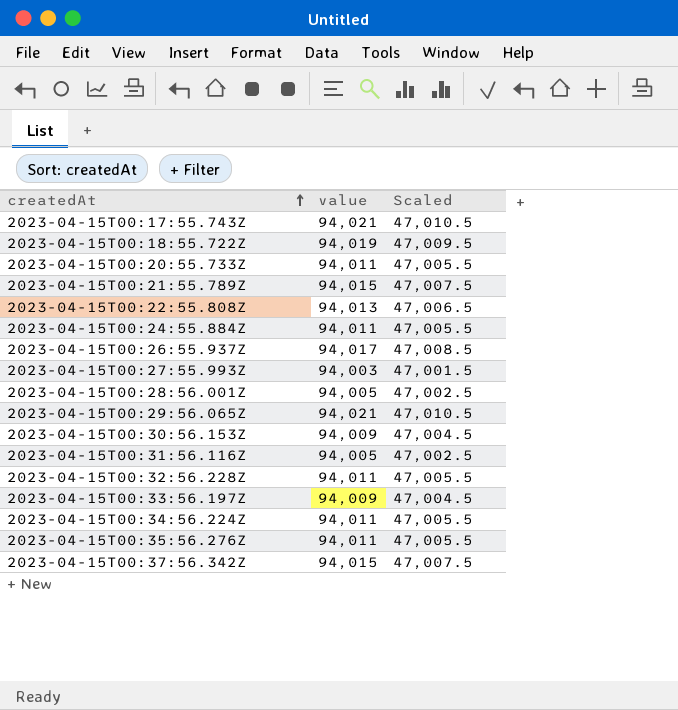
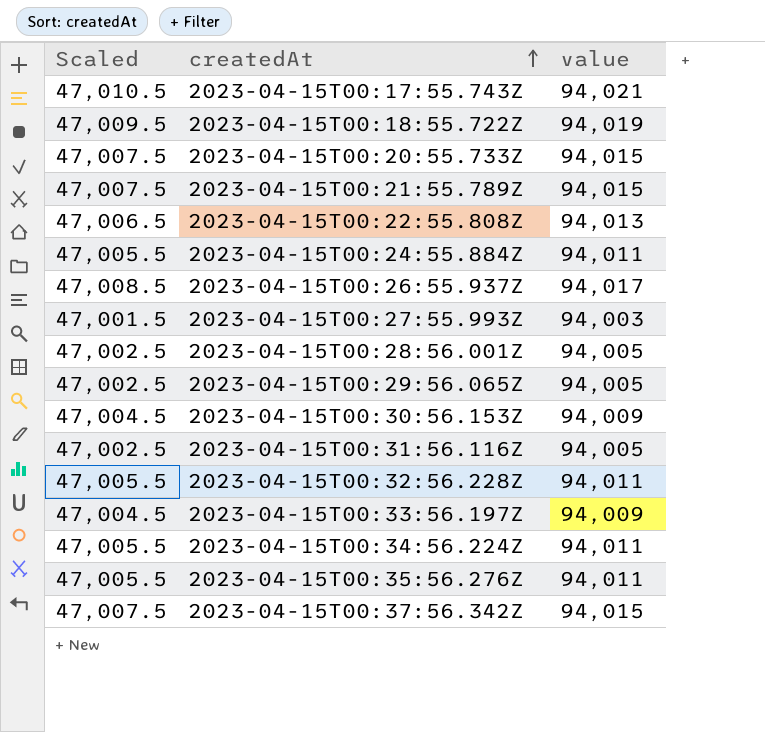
column Scaled | position: 3 -> 1
2023-04-15T00:20:55.733Z | Scaled: 47,005.5 -> 47,007.5
2023-04-15T00:20:55.733Z | value: 94,011 -> 94,015
2023-04-15T00:29:56.065Z | Scaled: 47,010.5 -> 47,002.5
2023-04-15T00:29:56.065Z | value: 94,021 -> 94,005

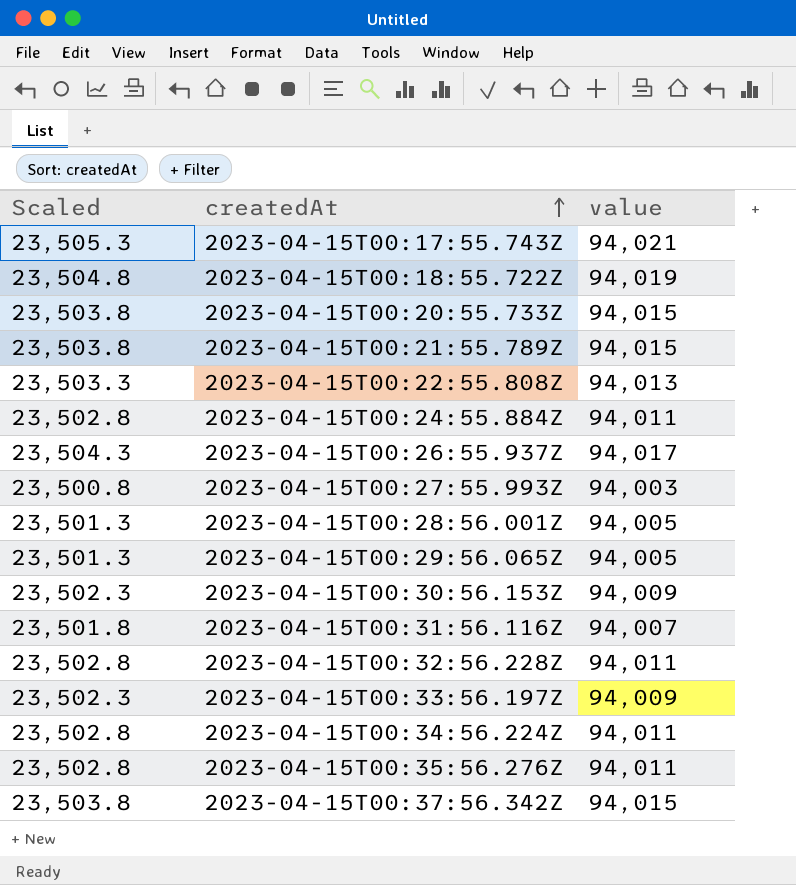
column Scaled | formula: [value] * 0.5 -> [value] * 0.25
2023-04-15T00:31:56.116Z | value: 94,005 -> 94,007

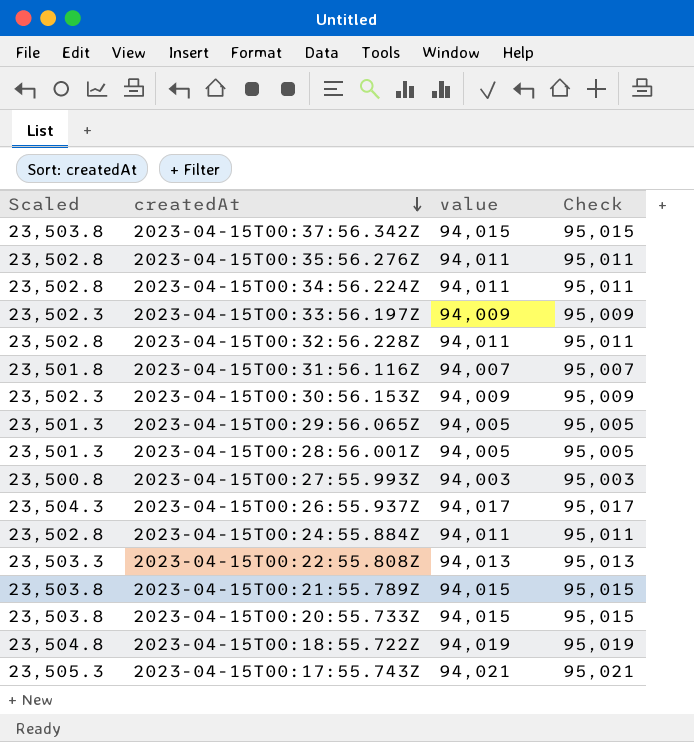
row order: createdAt ascending -> createdAt descending
column Check | formula: none -> [value] + 1000

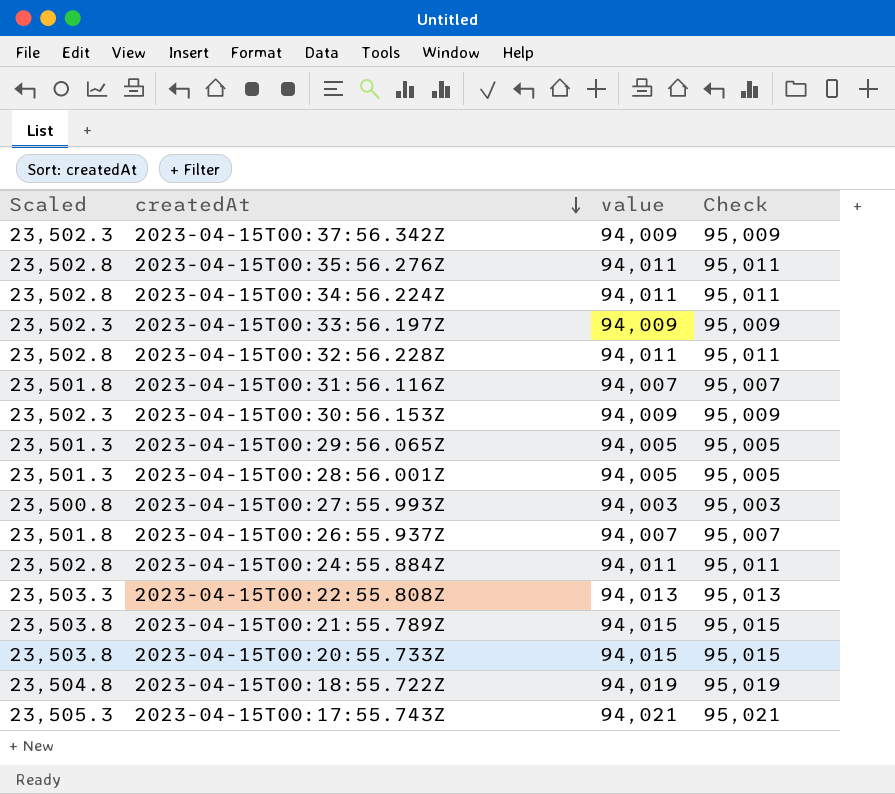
2023-04-15T00:37:56.342Z | Scaled: 23,503.8 -> 23,502.3
2023-04-15T00:37:56.342Z | value: 94,015 -> 94,009
2023-04-15T00:37:56.342Z | Check: 95,015 -> 95,009
2023-04-15T00:26:55.937Z | Scaled: 23,504.3 -> 23,501.8
2023-04-15T00:26:55.937Z | value: 94,017 -> 94,007
2023-04-15T00:26:55.937Z | Check: 95,017 -> 95,007

